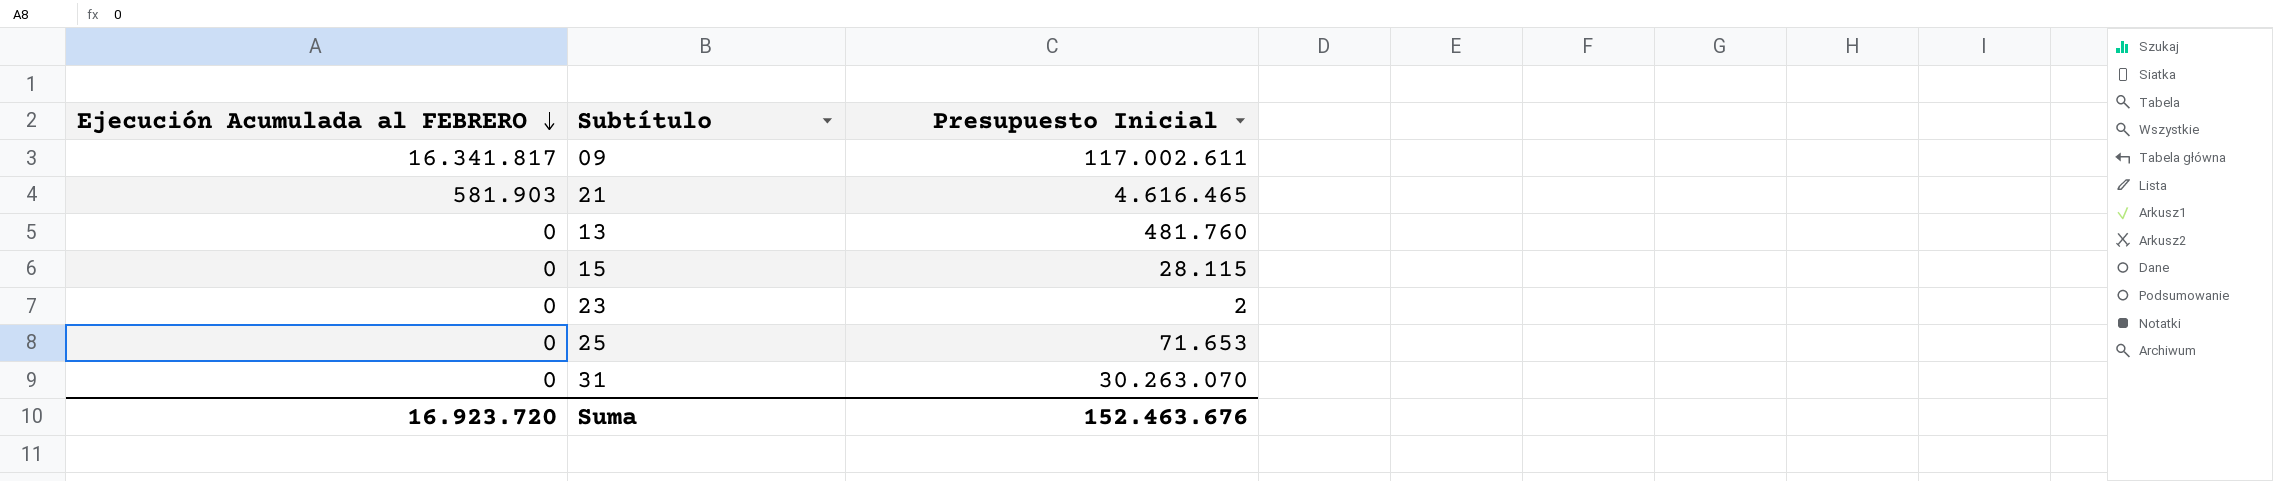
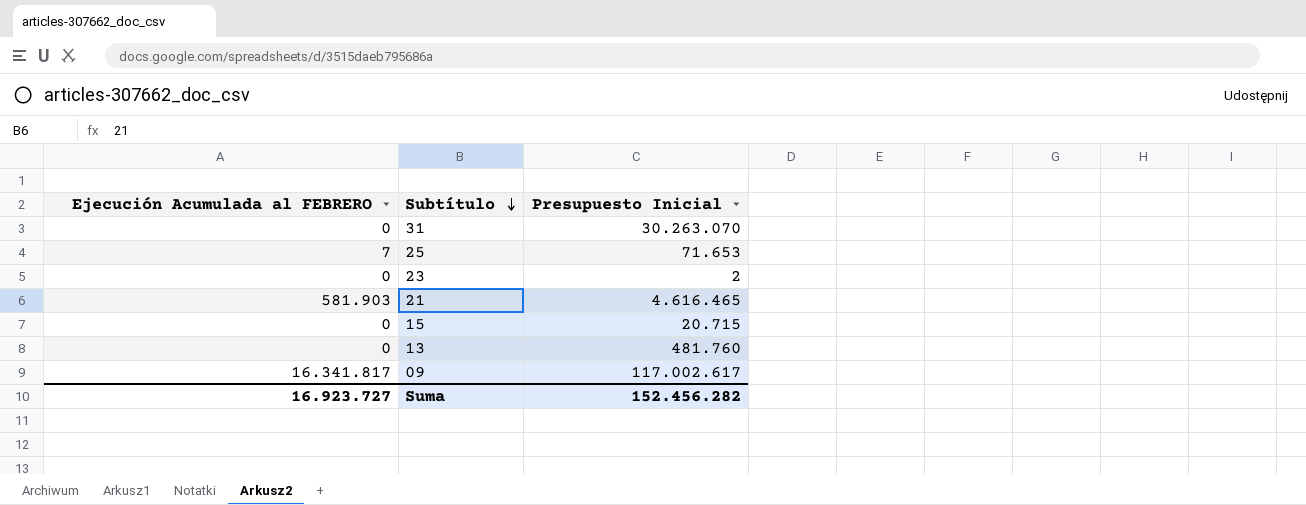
row order: Ejecución Acumulada al FEBRERO descending -> Subtítulo descending
25 | Ejecución Acumulada al FEBRERO: 0 -> 7
15 | Presupuesto Inicial: 28.115 -> 20.715
09 | Presupuesto Inicial: 117.002.611 -> 117.002.617
Suma | Ejecución Acumulada al FEBRERO: 16.923.720 -> 16.923.727
Suma | Presupuesto Inicial: 152.463.676 -> 152.456.282

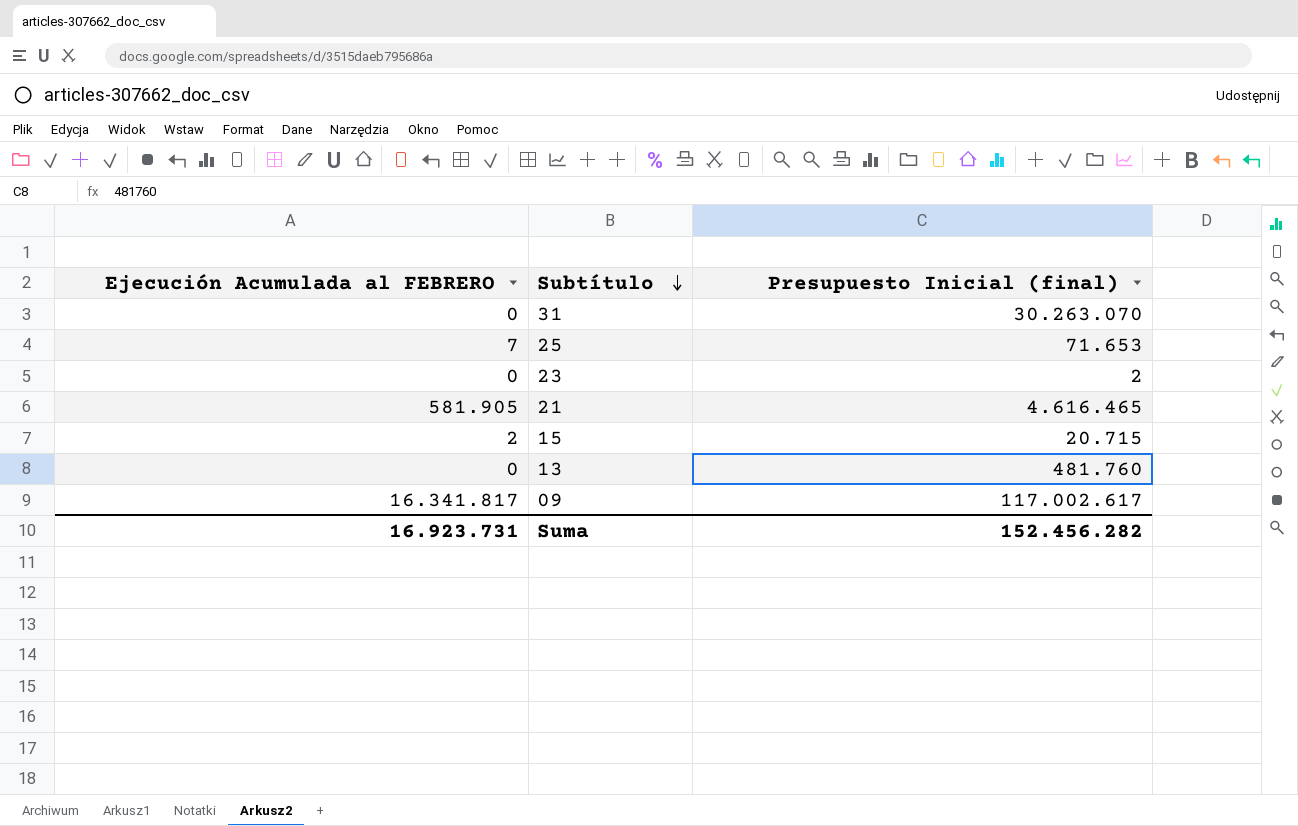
column name: Presupuesto Inicial -> Presupuesto Inicial (final)
21 | Ejecución Acumulada al FEBRERO: 581.903 -> 581.905
15 | Ejecución Acumulada al FEBRERO: 0 -> 2
Suma | Ejecución Acumulada al FEBRERO: 16.923.727 -> 16.923.731

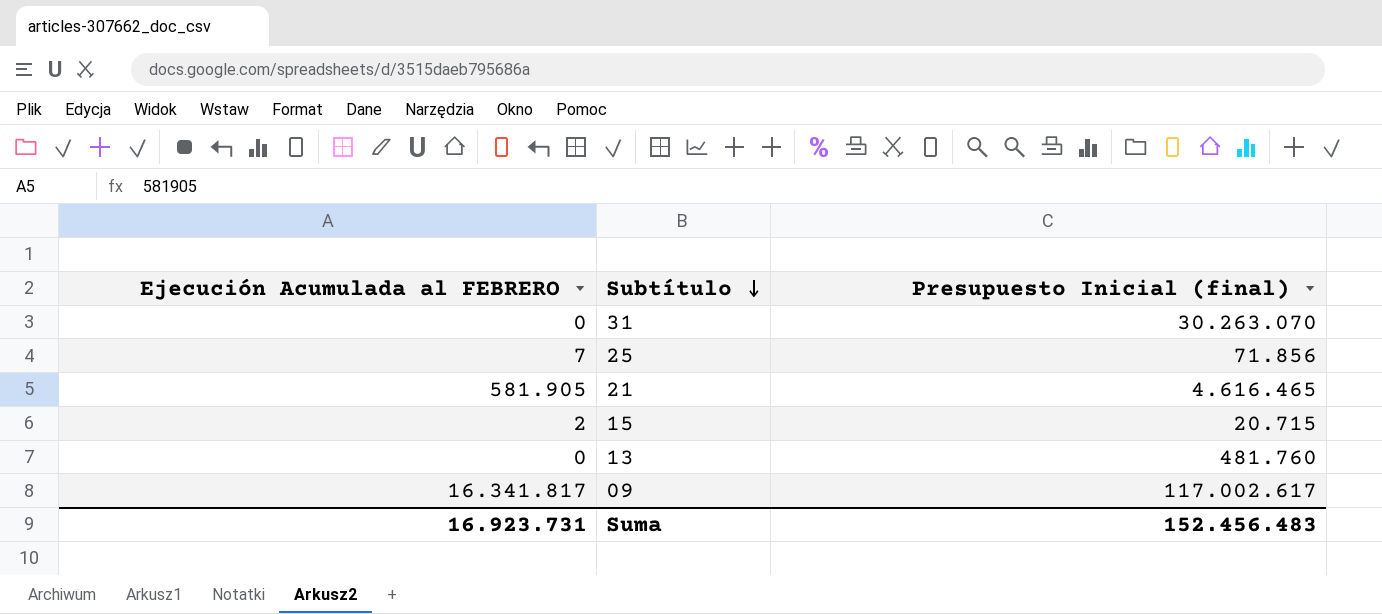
row 23: 0 | 2 -> none
25 | Presupuesto Inicial (final): 71.653 -> 71.856
Suma | Presupuesto Inicial (final): 152.456.282 -> 152.456.483

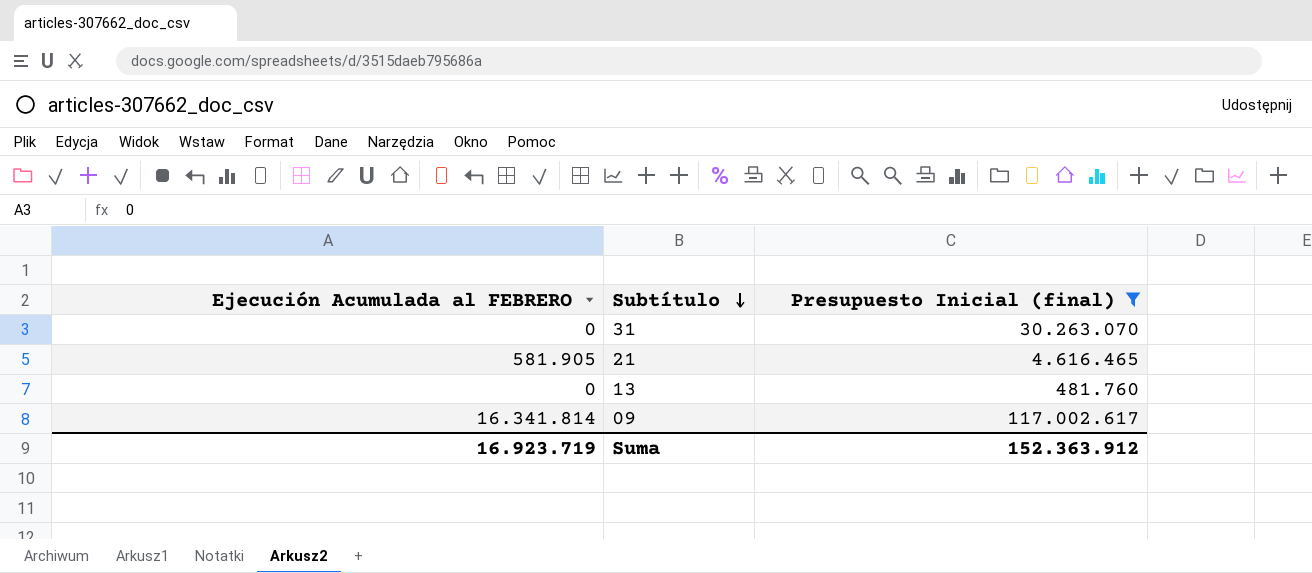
filter: none -> Presupuesto Inicial (final) >= 481.760
09 | Ejecución Acumulada al FEBRERO: 16.341.817 -> 16.341.814
Suma | Ejecución Acumulada al FEBRERO: 16.923.731 -> 16.923.719
Suma | Presupuesto Inicial (final): 152.456.483 -> 152.363.912

